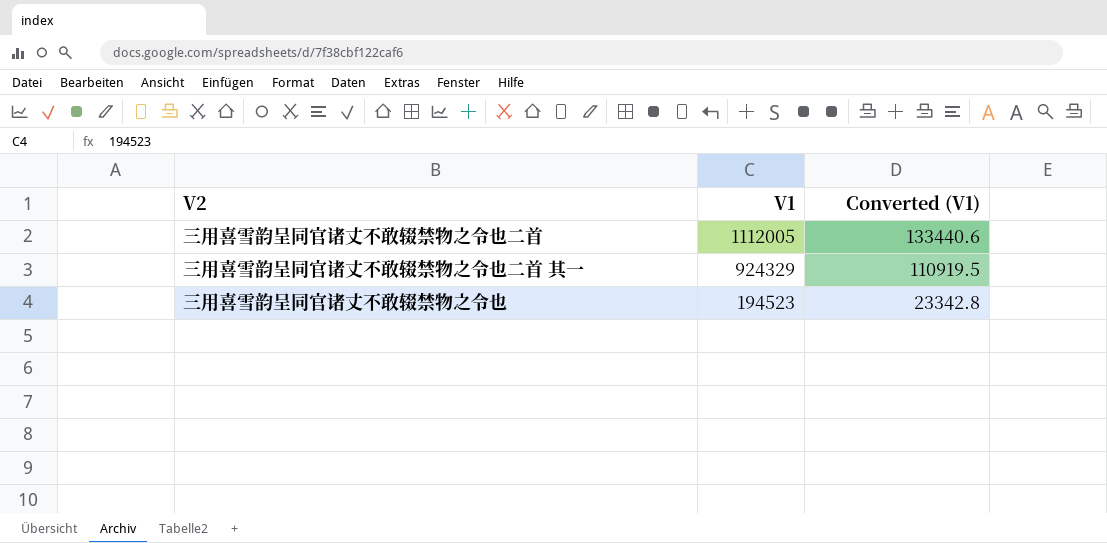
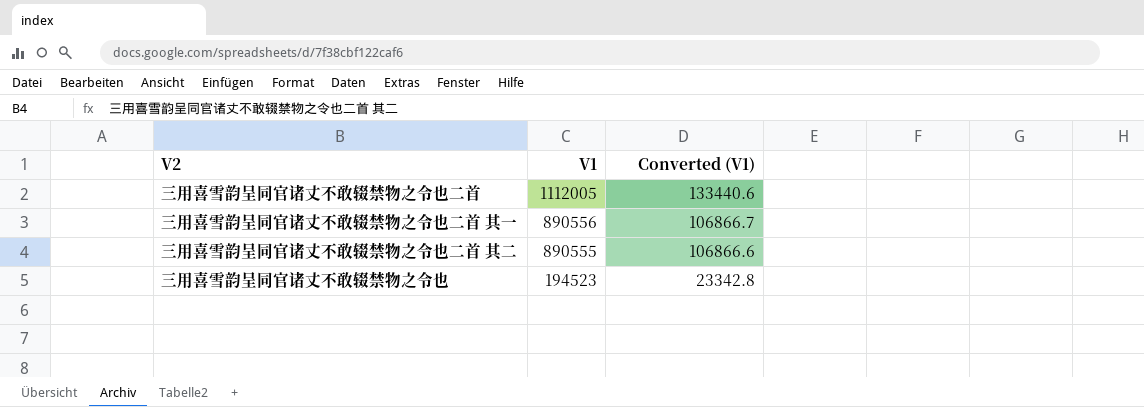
三用喜雪韵呈同官诸丈不敢辍禁物之令也二首 其一 | V1: 924329 -> 890556
三用喜雪韵呈同官诸丈不敢辍禁物之令也二首 其一 | Converted (V1): 110919.5 -> 106866.7
row 三用喜雪韵呈同官诸丈不敢辍禁物之令也二首 其二: none -> 890555 | 106866.6

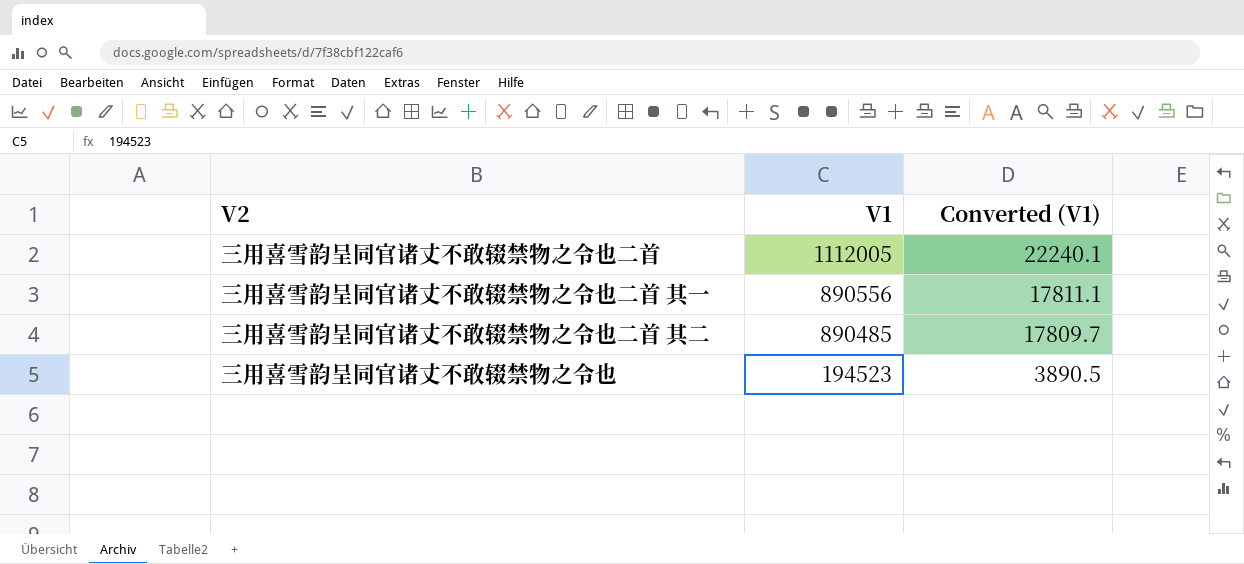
column Converted (V1) | formula: [V1] * 0.12 -> [V1] * 0.02
三用喜雪韵呈同官诸丈不敢辍禁物之令也二首 其二 | V1: 890555 -> 890485

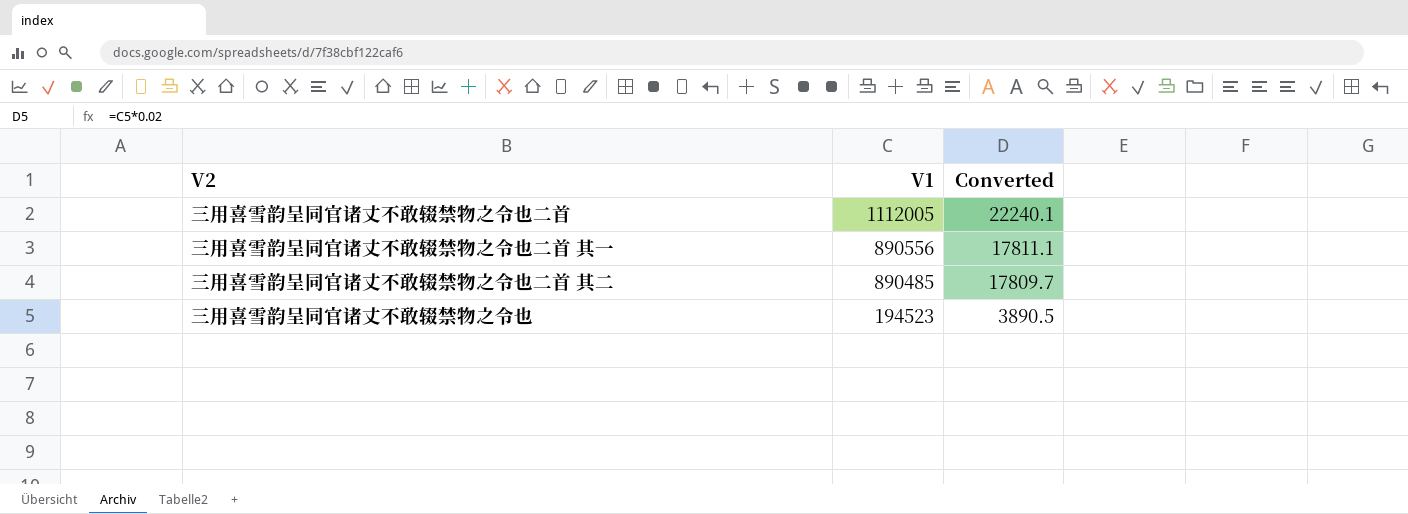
column name: Converted (V1) -> Converted

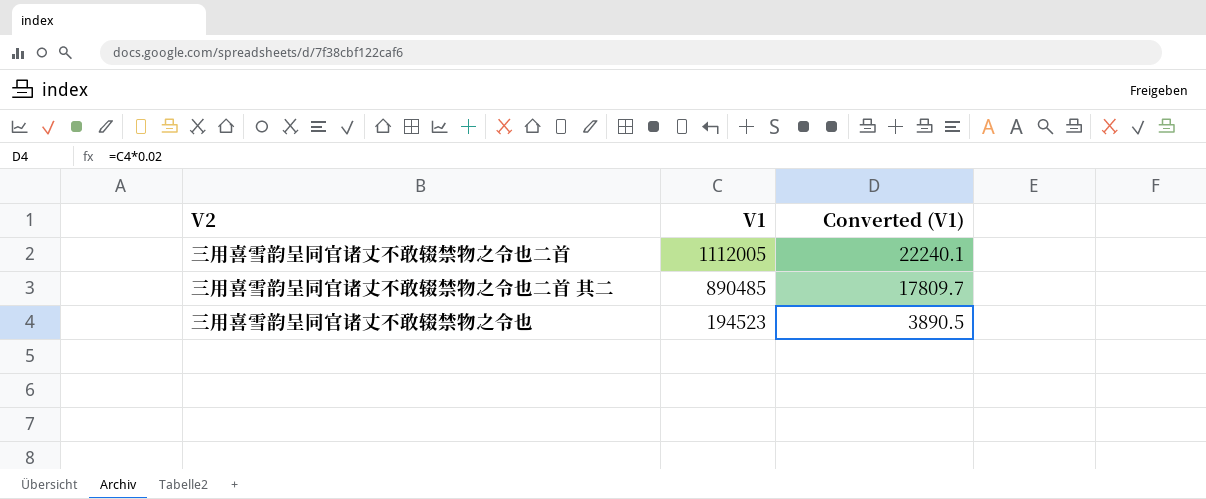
column name: Converted -> Converted (V1)
row 三用喜雪韵呈同官诸丈不敢辍禁物之令也二首 其一: 890556 | 17811.1 -> none

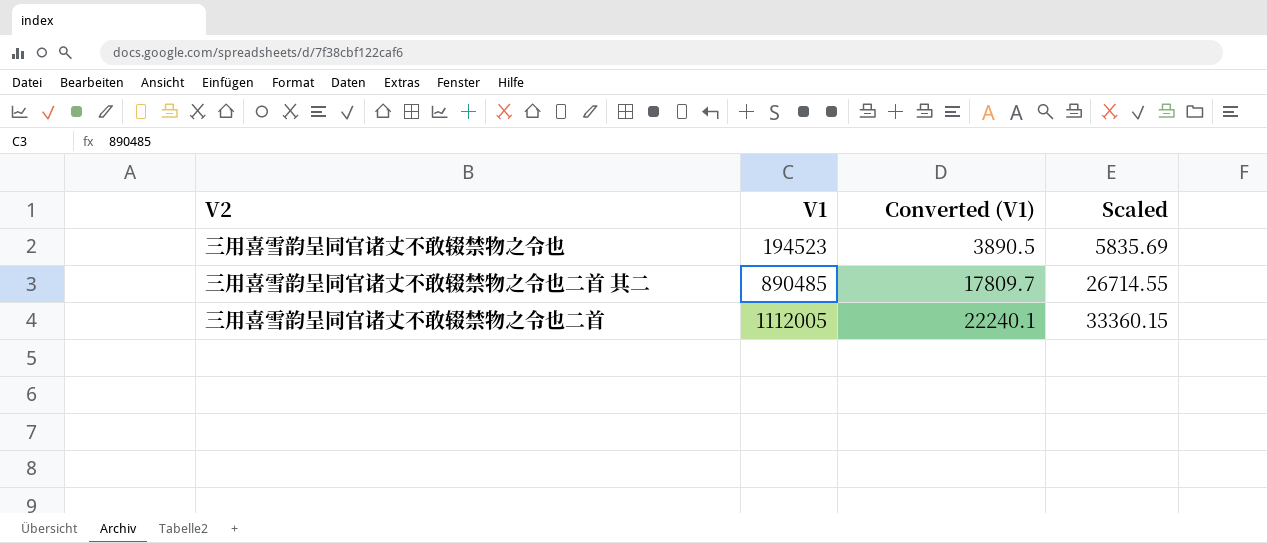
row order: V1 descending -> V1 ascending
column Scaled | formula: none -> [V1] * 0.03

